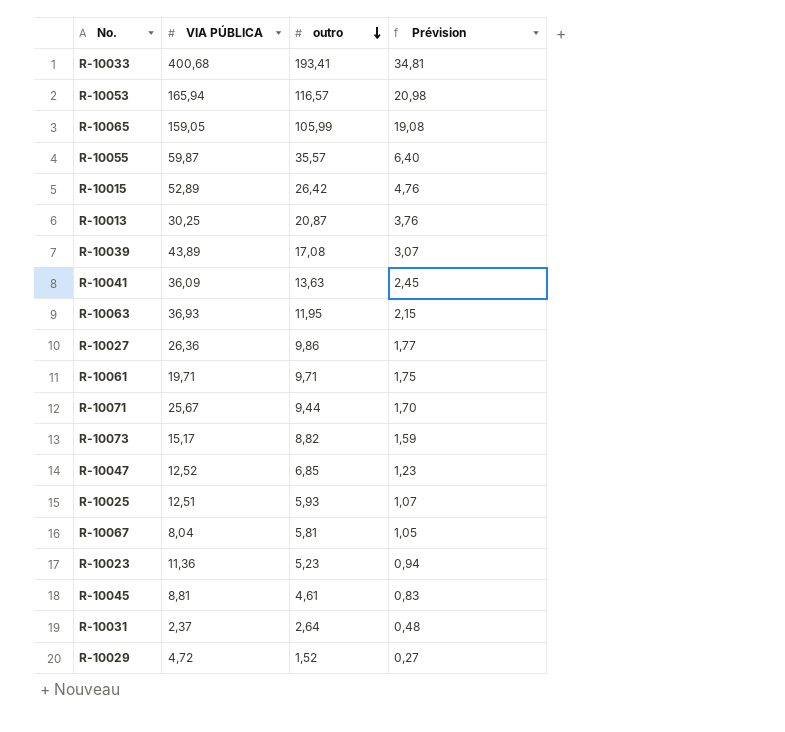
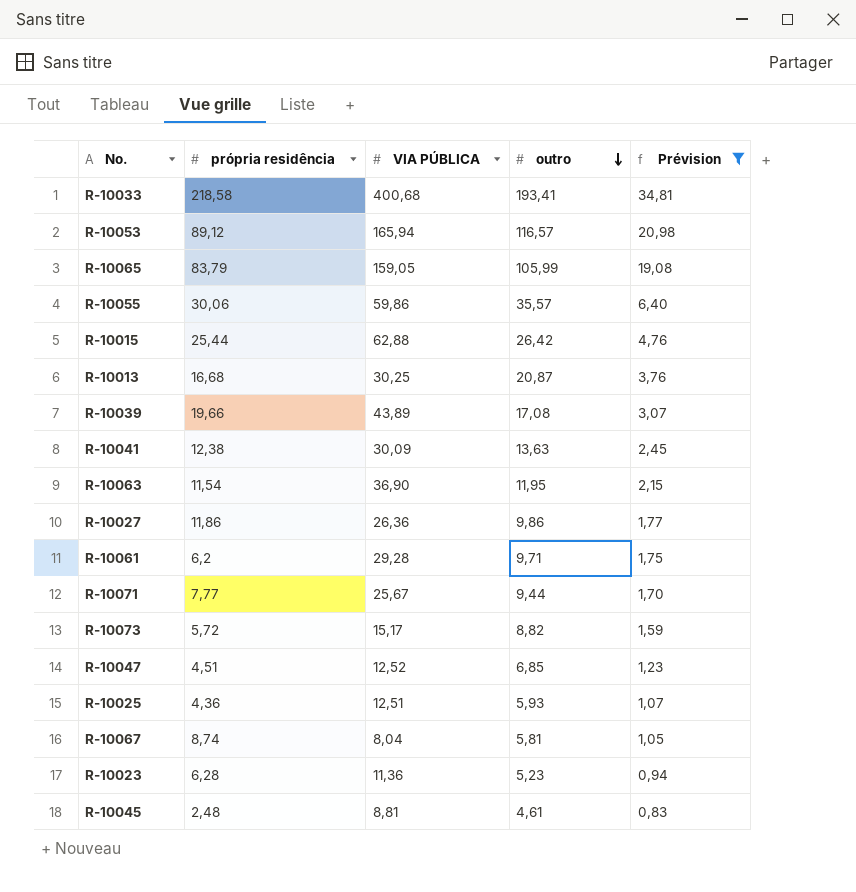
filter: none -> Prévision >= 0,83
column própria residência | position: none -> 2
R-10055 | VIA PÚBLICA: 59,87 -> 59,86
R-10015 | VIA PÚBLICA: 52,89 -> 62,88
R-10041 | VIA PÚBLICA: 36,09 -> 30,09
R-10063 | VIA PÚBLICA: 36,93 -> 36,90
R-10061 | VIA PÚBLICA: 19,71 -> 29,28

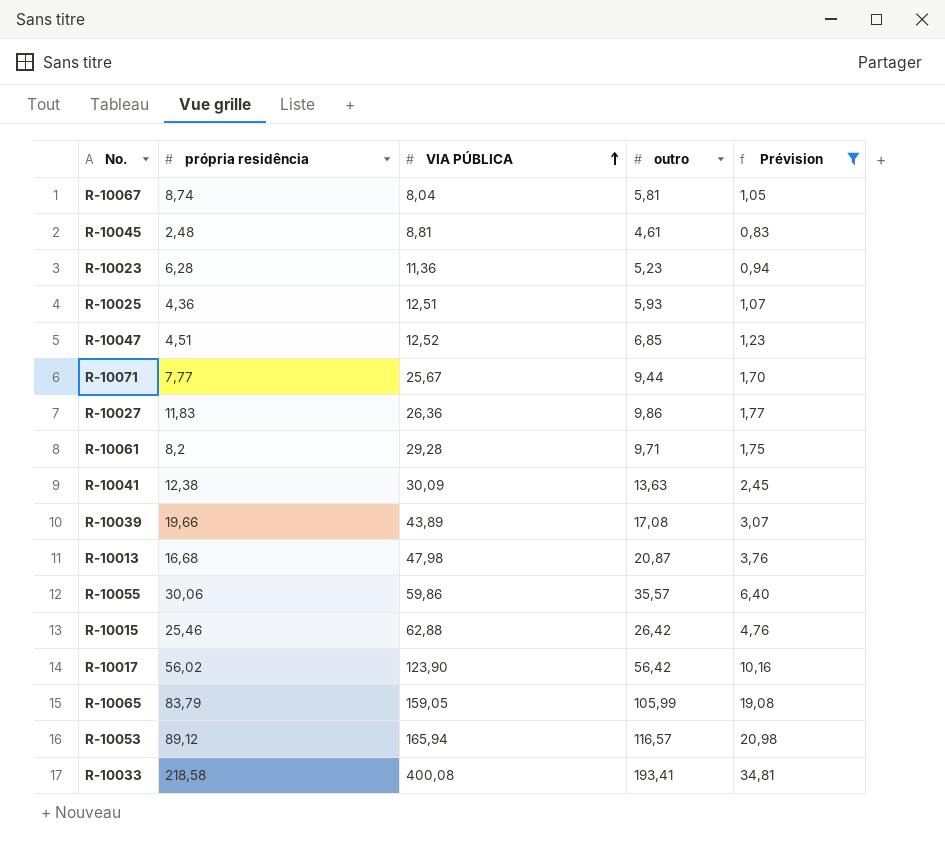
row order: outro descending -> VIA PÚBLICA ascending
row R-10063: 11,54 | 36,90 | 11,95 | 2,15 -> none
row R-10073: 5,72 | 15,17 | 8,82 | 1,59 -> none
R-10027 | própria residência: 11,86 -> 11,83
R-10061 | própria residência: 6,2 -> 8,2
R-10013 | VIA PÚBLICA: 30,25 -> 47,98
R-10015 | própria residência: 25,44 -> 25,46
row R-10017: none -> 56,02 | 123,90 | 56,42 | 10,16
R-10033 | VIA PÚBLICA: 400,68 -> 400,08

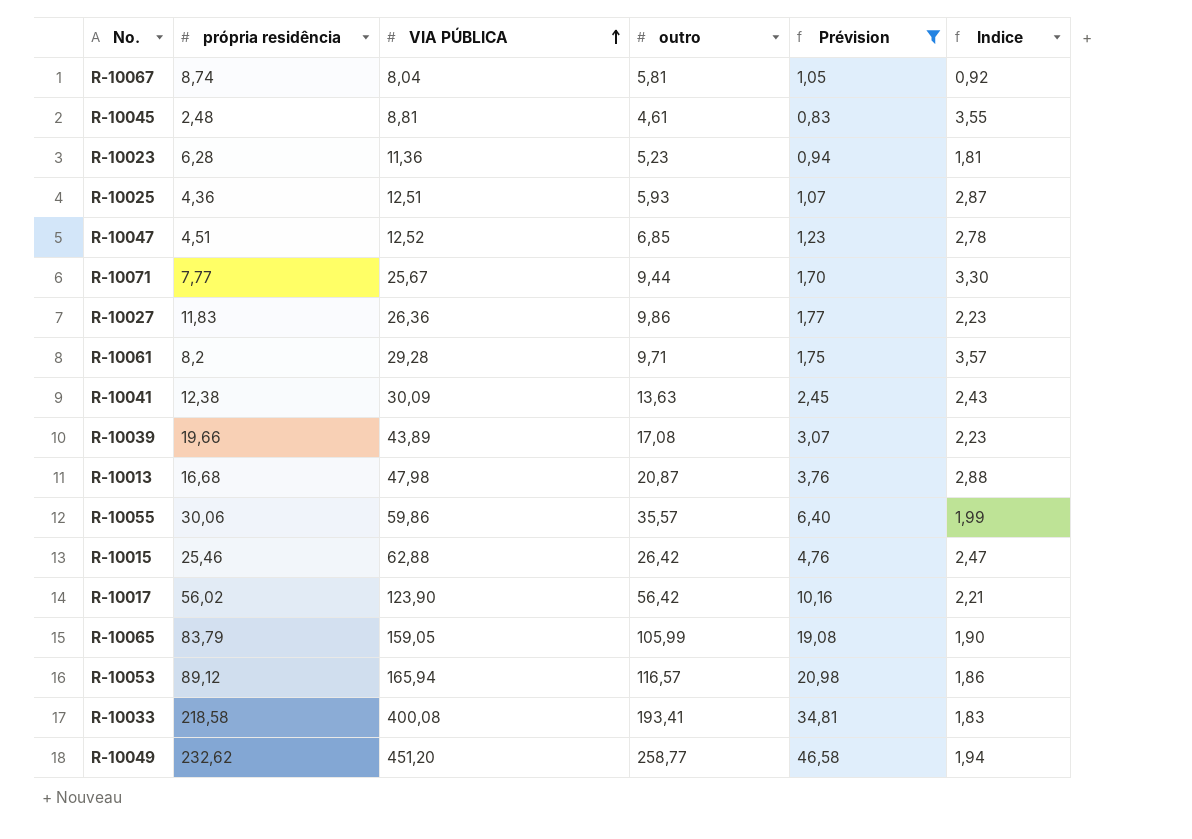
column Indice | formula: none -> [VIA PÚBLICA] / [própria residência]
row R-10049: none -> 232,62 | 451,20 | 258,77 | 46,58 | 1,94

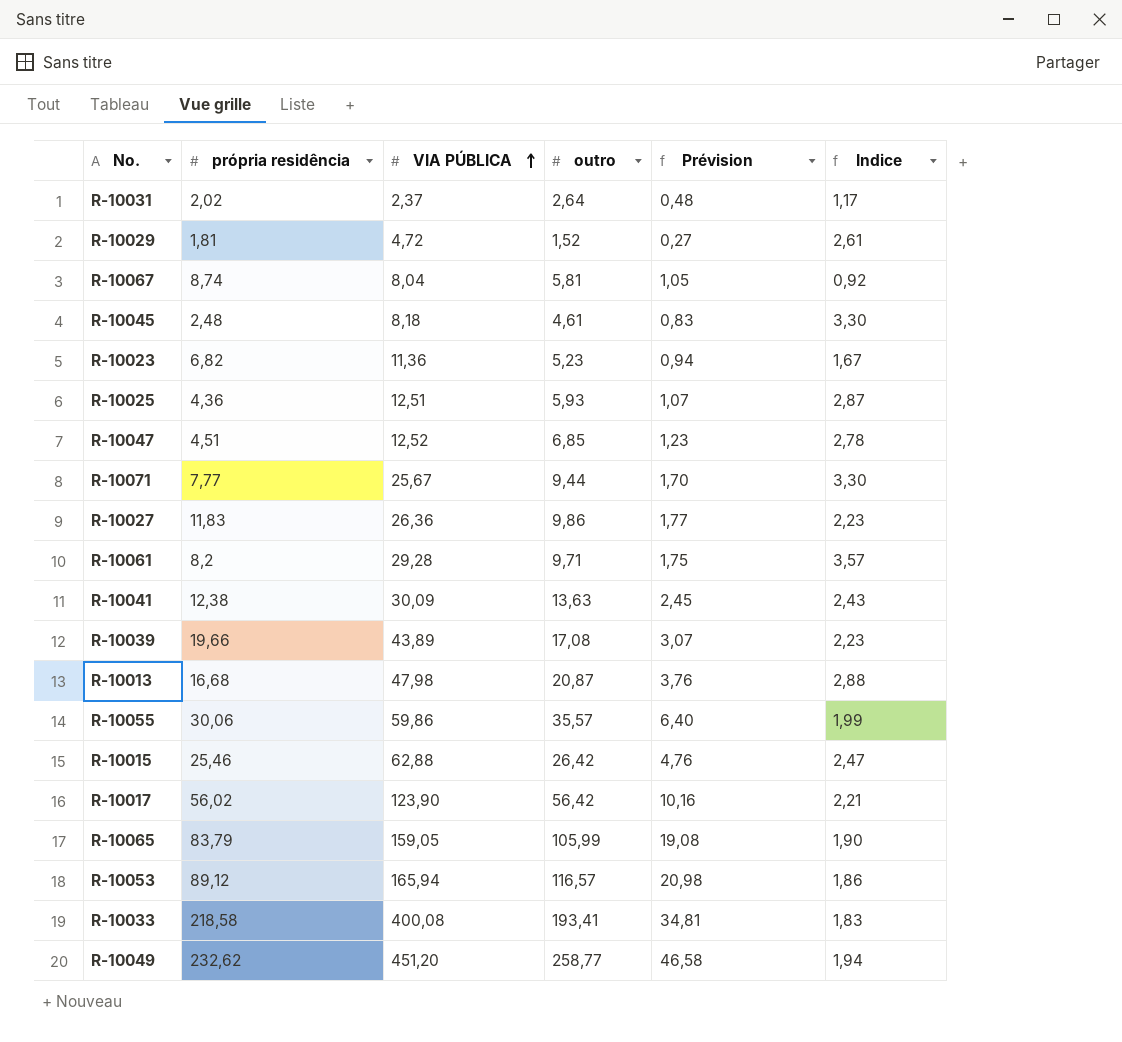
filter: Prévision >= 0,83 -> none
R-10045 | VIA PÚBLICA: 8,81 -> 8,18
R-10045 | Indice: 3,55 -> 3,30
R-10023 | própria residência: 6,28 -> 6,82
R-10023 | Indice: 1,81 -> 1,67

